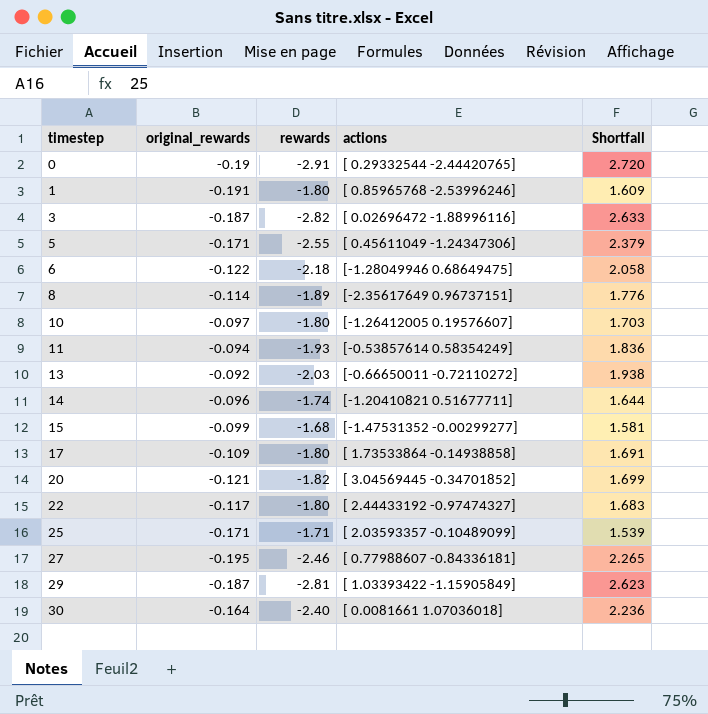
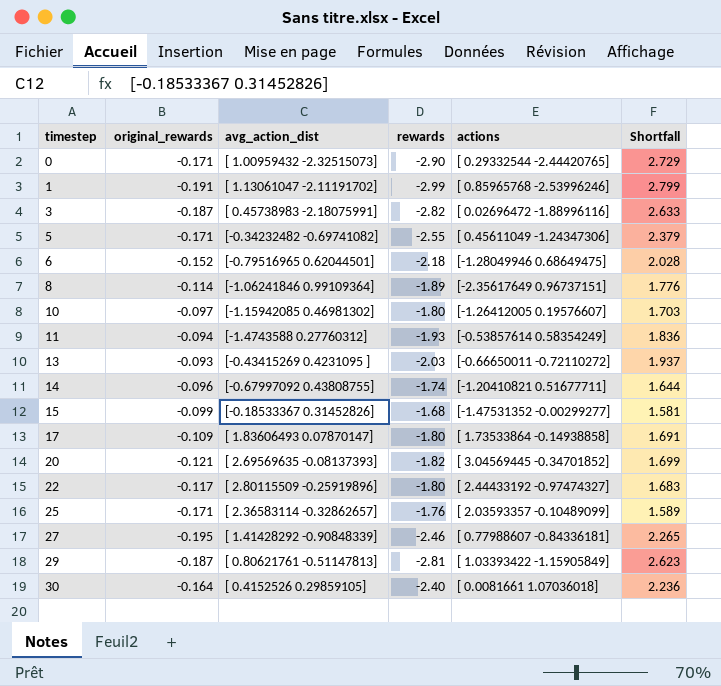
column avg_action_dist | position: none -> 3
0 | original_rewards: -0.19 -> -0.171
0 | rewards: -2.91 -> -2.90
0 | Shortfall: 2.720 -> 2.729
1 | rewards: -1.80 -> -2.99
1 | Shortfall: 1.609 -> 2.799
6 | original_rewards: -0.122 -> -0.152
6 | Shortfall: 2.058 -> 2.028
13 | original_rewards: -0.092 -> -0.093
13 | Shortfall: 1.938 -> 1.937
25 | rewards: -1.71 -> -1.76
25 | Shortfall: 1.539 -> 1.589

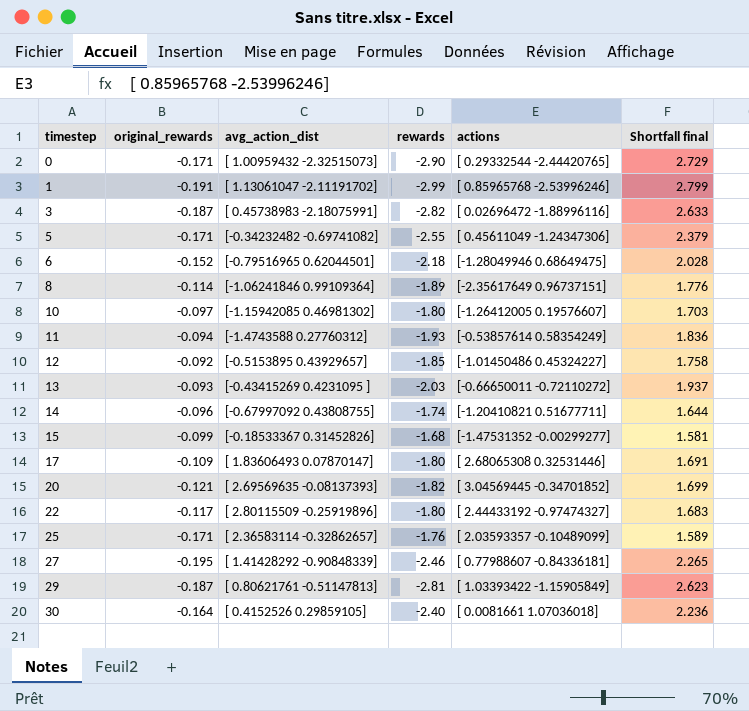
column name: Shortfall -> Shortfall final
row 12: none -> -0.092 | [-0.5153895 0.43929657] | -1.85 | [-1.01450486 0.45324227] | 1.758
17 | actions: [ 1.73533864 -0.14938858] -> [ 2.68065308 0.32531446]

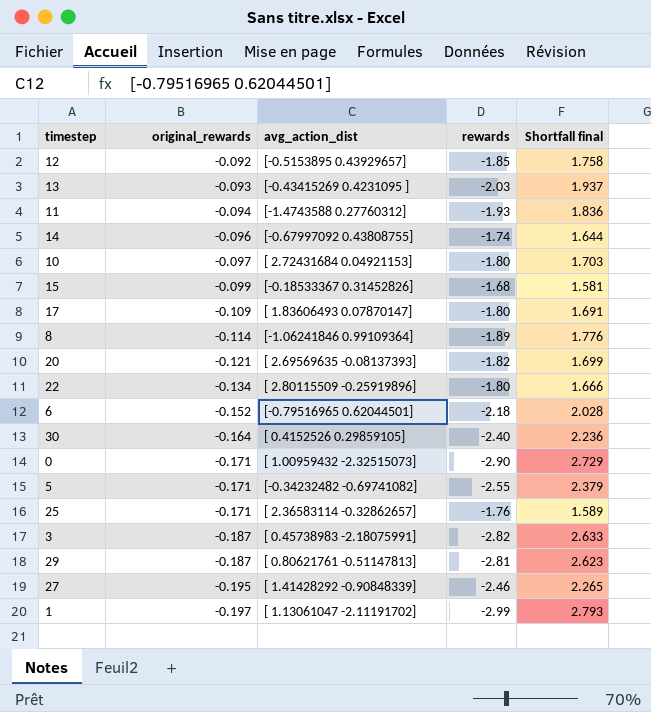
row order: timestep ascending -> original_rewards descending
column actions | position: 5 -> none
10 | avg_action_dist: [-1.15942085 0.46981302] -> [ 2.72431684 0.04921153]
22 | original_rewards: -0.117 -> -0.134
22 | Shortfall final: 1.683 -> 1.666
1 | original_rewards: -0.191 -> -0.197
1 | Shortfall final: 2.799 -> 2.793

